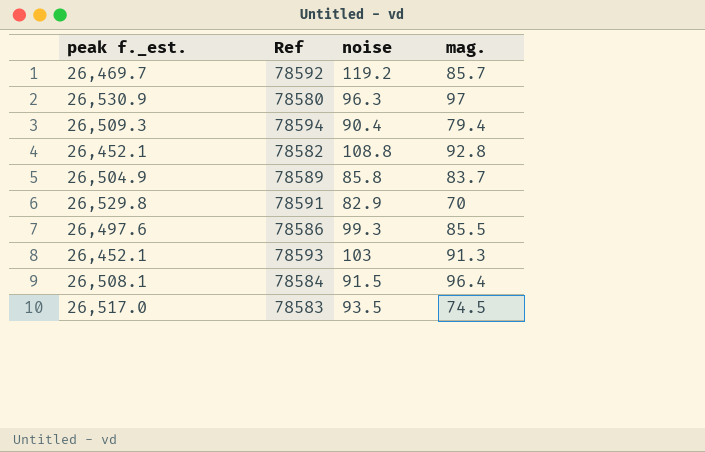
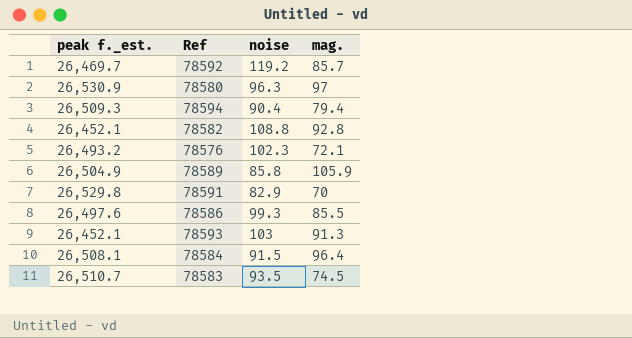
row 78576: none -> 26,493.2 | 102.3 | 72.1
78589 | mag.: 83.7 -> 105.9
78583 | peak f._est.: 26,517.0 -> 26,510.7

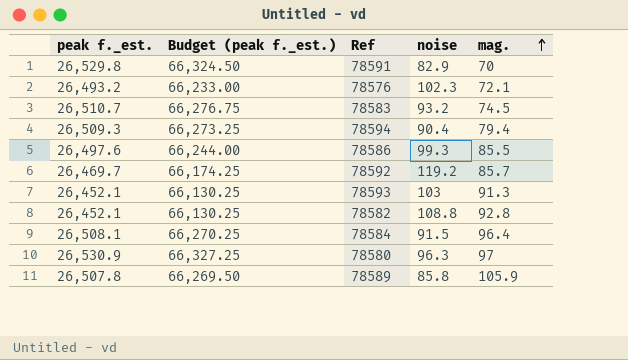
row order: none -> mag. ascending
column Budget (peak f._est.) | formula: none -> [peak f._est.] * 2.5
78583 | noise: 93.5 -> 93.2
78589 | peak f._est.: 26,504.9 -> 26,507.8

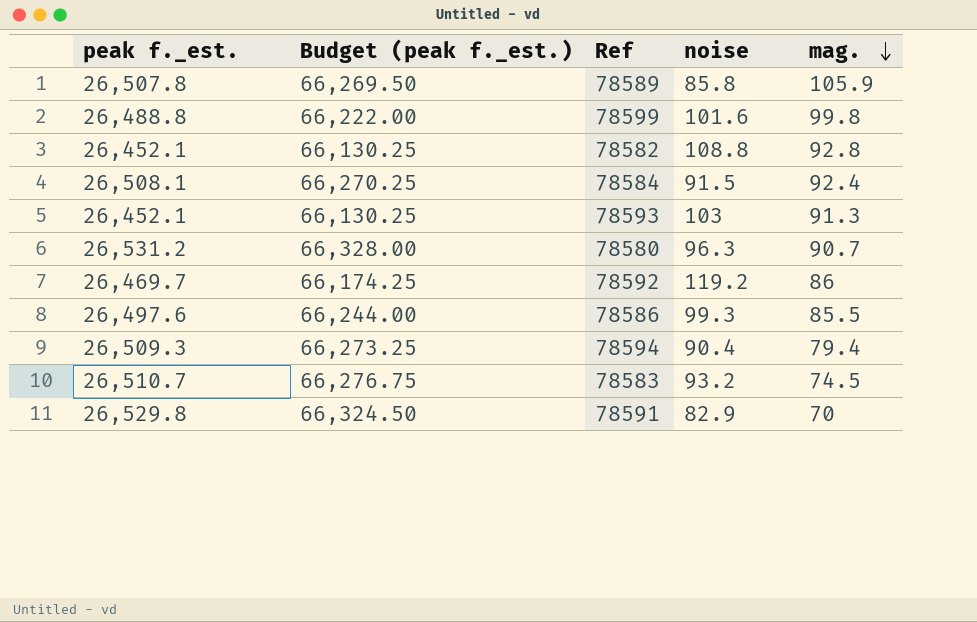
row order: mag. ascending -> mag. descending
row 78576: 26,493.2 | 66,233.00 | 102.3 | 72.1 -> none
row 78599: none -> 26,488.8 | 66,222.00 | 101.6 | 99.8
78584 | mag.: 96.4 -> 92.4
78580 | peak f._est.: 26,530.9 -> 26,531.2
78580 | Budget (peak f._est.): 66,327.25 -> 66,328.00
78580 | mag.: 97 -> 90.7
78592 | mag.: 85.7 -> 86

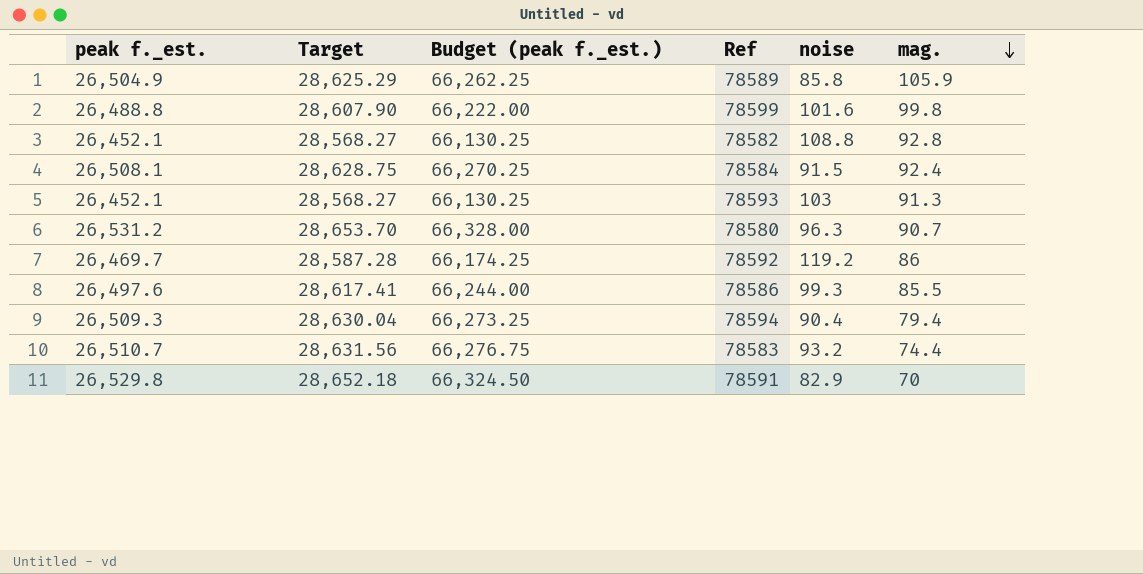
column Target | formula: none -> [peak f._est.] * 1.08
78589 | peak f._est.: 26,507.8 -> 26,504.9
78589 | Budget (peak f._est.): 66,269.50 -> 66,262.25
78583 | mag.: 74.5 -> 74.4

